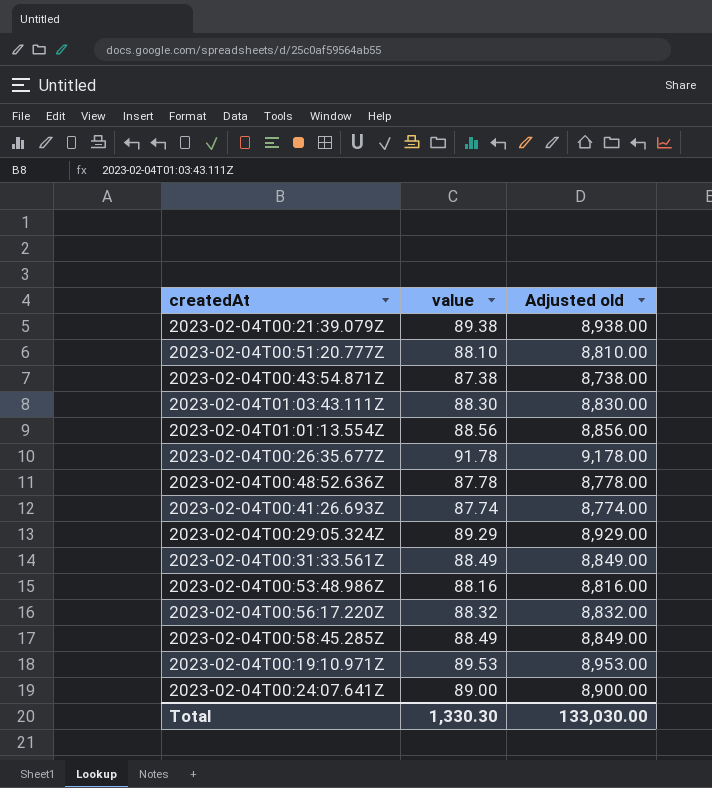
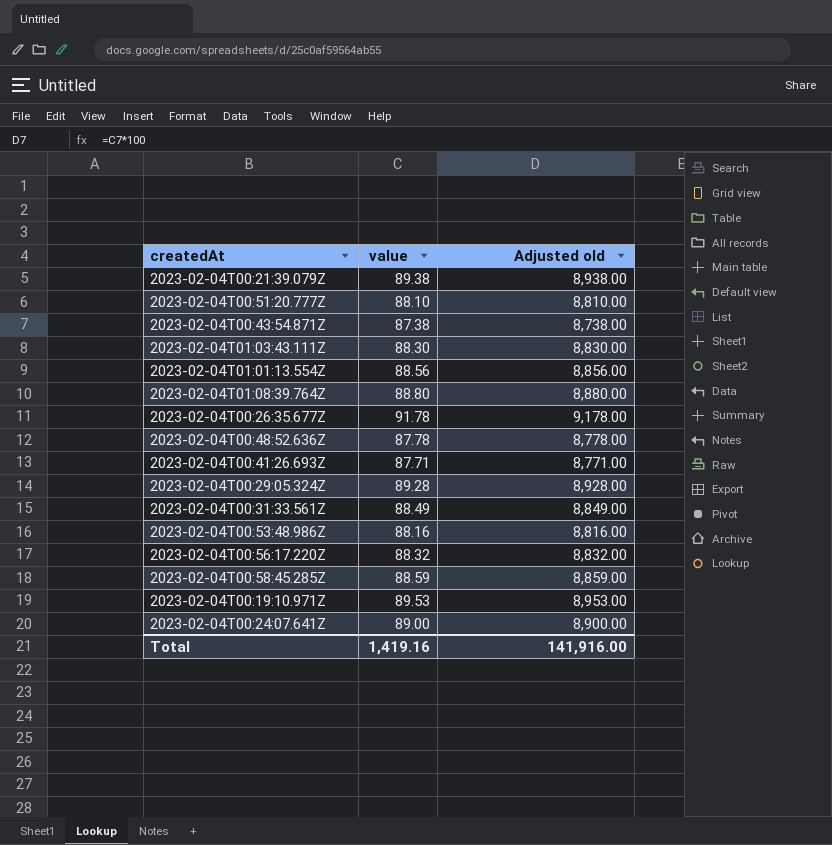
row 2023-02-04T01:08:39.764Z: none -> 88.80 | 8,880.00
2023-02-04T00:41:26.693Z | value: 87.74 -> 87.71
2023-02-04T00:41:26.693Z | Adjusted old: 8,774.00 -> 8,771.00
2023-02-04T00:29:05.324Z | value: 89.29 -> 89.28
2023-02-04T00:29:05.324Z | Adjusted old: 8,929.00 -> 8,928.00
2023-02-04T00:58:45.285Z | value: 88.49 -> 88.59
2023-02-04T00:58:45.285Z | Adjusted old: 8,849.00 -> 8,859.00
Total | value: 1,330.30 -> 1,419.16
Total | Adjusted old: 133,030.00 -> 141,916.00

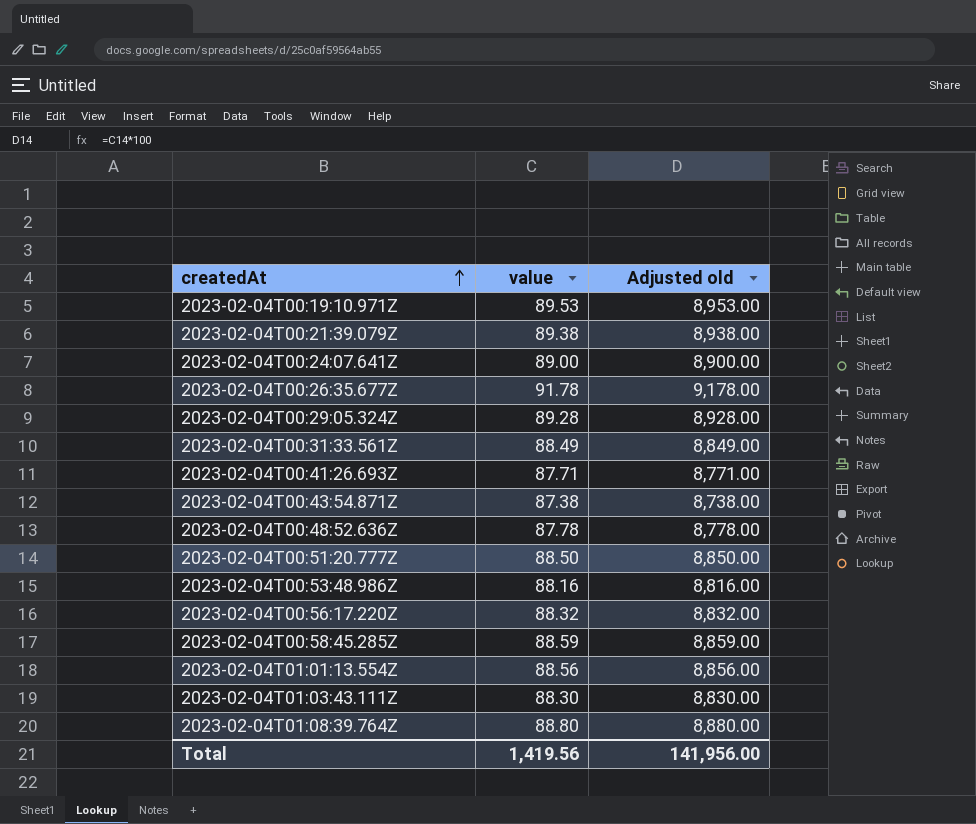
row order: none -> createdAt ascending
2023-02-04T00:51:20.777Z | value: 88.10 -> 88.50
2023-02-04T00:51:20.777Z | Adjusted old: 8,810.00 -> 8,850.00
Total | value: 1,419.16 -> 1,419.56
Total | Adjusted old: 141,916.00 -> 141,956.00

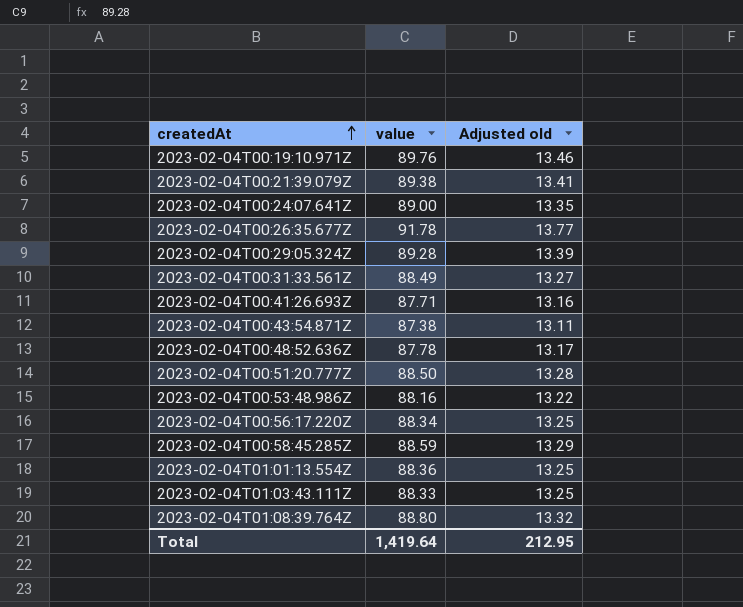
column Adjusted old | formula: [value] * 100 -> [value] * 0.15
2023-02-04T00:19:10.971Z | value: 89.53 -> 89.76
2023-02-04T00:56:17.220Z | value: 88.32 -> 88.34
2023-02-04T01:01:13.554Z | value: 88.56 -> 88.36
2023-02-04T01:03:43.111Z | value: 88.30 -> 88.33
Total | value: 1,419.56 -> 1,419.64
Total | Adjusted old: 141,956.00 -> 212.95

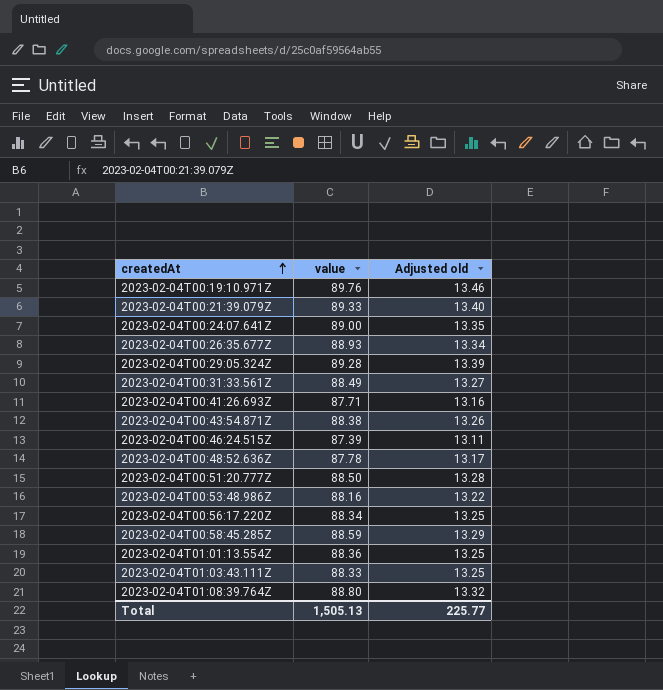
2023-02-04T00:21:39.079Z | value: 89.38 -> 89.33
2023-02-04T00:21:39.079Z | Adjusted old: 13.41 -> 13.40
2023-02-04T00:26:35.677Z | value: 91.78 -> 88.93
2023-02-04T00:26:35.677Z | Adjusted old: 13.77 -> 13.34
2023-02-04T00:43:54.871Z | value: 87.38 -> 88.38
2023-02-04T00:43:54.871Z | Adjusted old: 13.11 -> 13.26
row 2023-02-04T00:46:24.515Z: none -> 87.39 | 13.11
Total | value: 1,419.64 -> 1,505.13
Total | Adjusted old: 212.95 -> 225.77

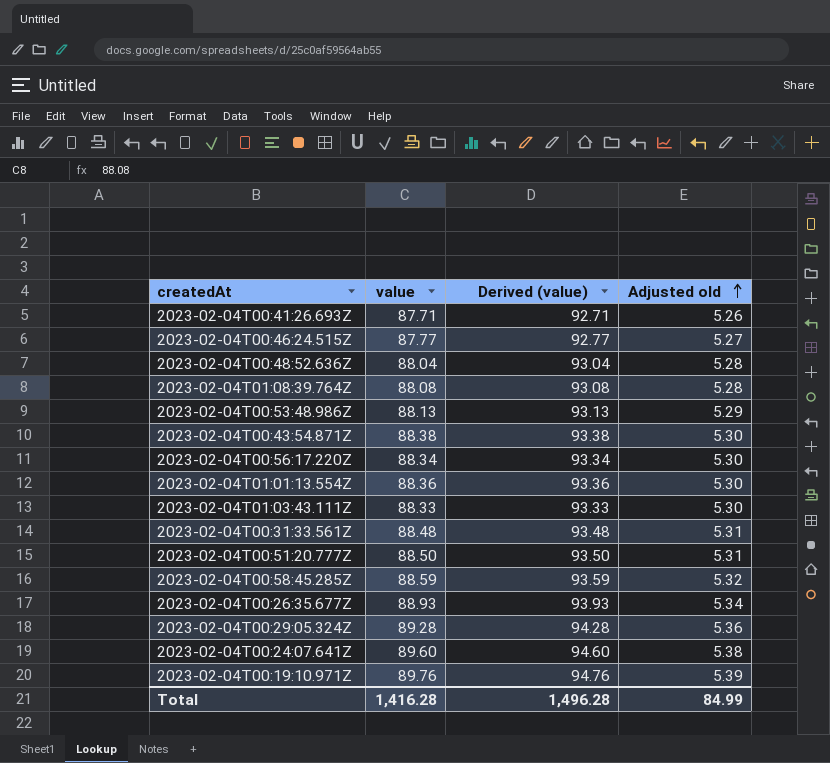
row order: createdAt ascending -> Adjusted old ascending
column Derived (value) | formula: none -> [value] + 5
column Adjusted old | formula: [value] * 0.15 -> [value] * 0.06
row 2023-02-04T00:21:39.079Z: 89.33 | 13.40 -> none
2023-02-04T00:46:24.515Z | value: 87.39 -> 87.77
2023-02-04T00:48:52.636Z | value: 87.78 -> 88.04
2023-02-04T01:08:39.764Z | value: 88.80 -> 88.08
2023-02-04T00:53:48.986Z | value: 88.16 -> 88.13
2023-02-04T00:31:33.561Z | value: 88.49 -> 88.48
2023-02-04T00:24:07.641Z | value: 89.00 -> 89.60
Total | value: 1,505.13 -> 1,416.28
Total | Adjusted old: 225.77 -> 84.99

